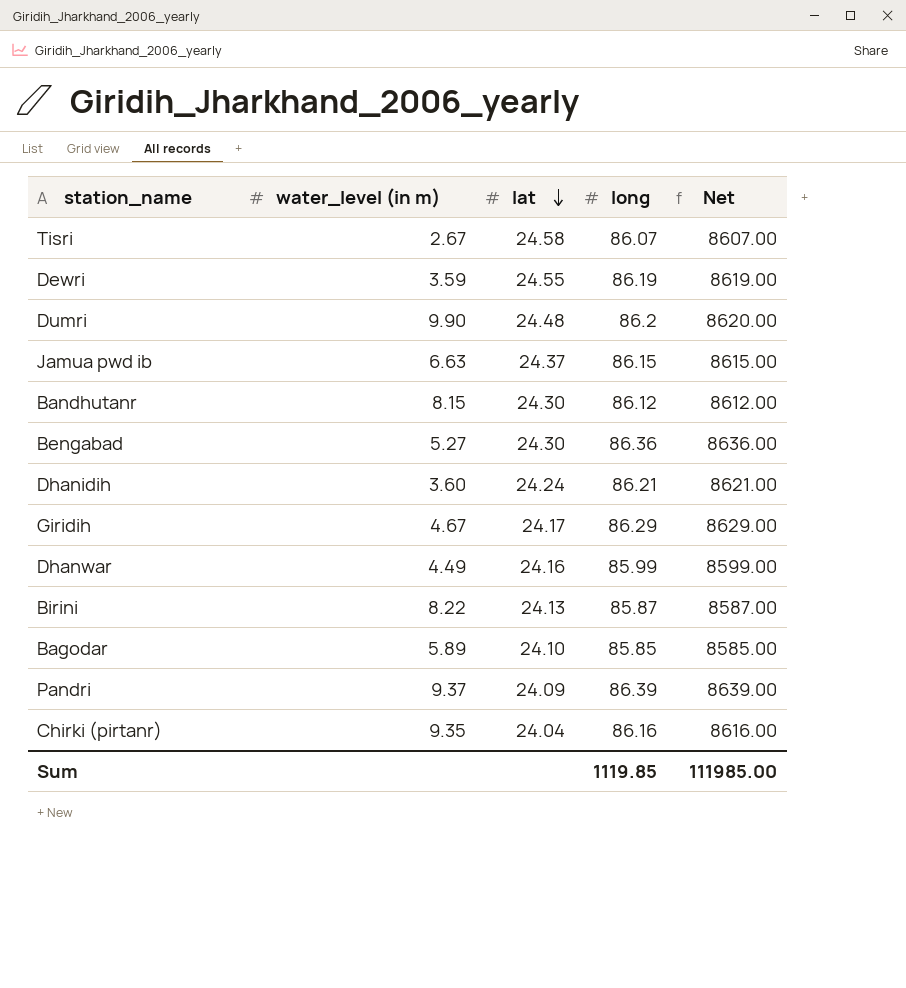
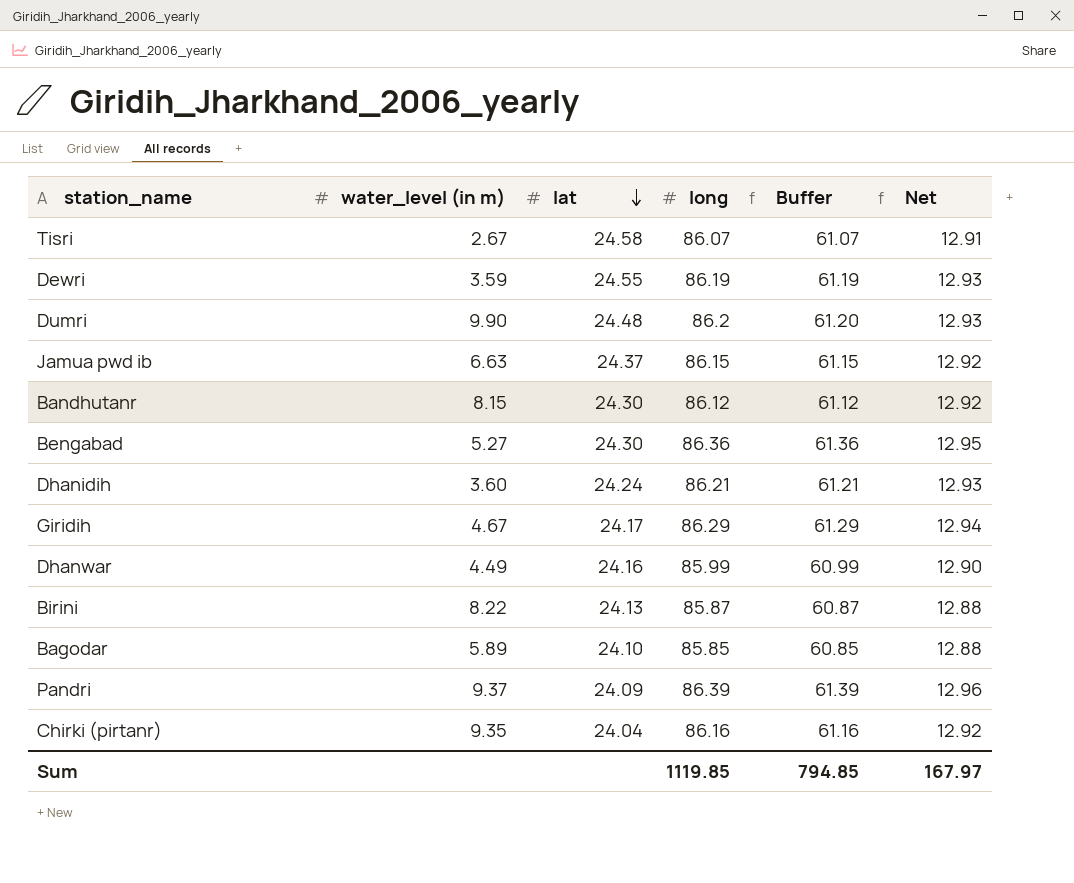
column Buffer | formula: none -> [long] - 25
column Net | formula: [long] * 100 -> [long] * 0.15
Sum | Net: 111985.00 -> 167.97

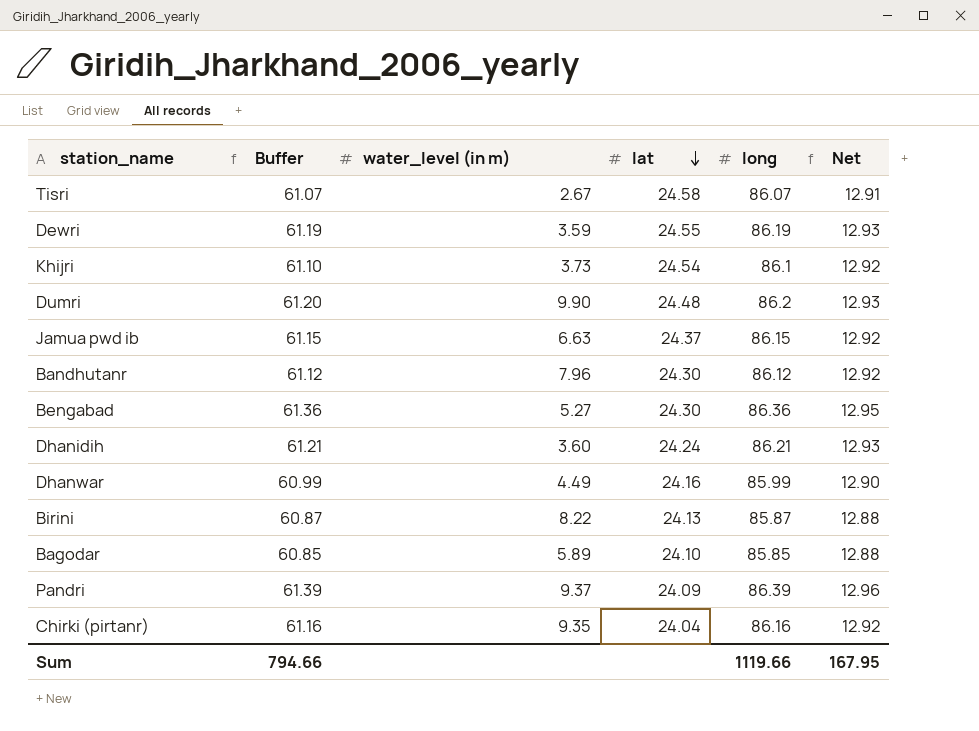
column Buffer | position: 5 -> 2
row Giridih: 4.67 | 24.17 | 86.29 | 61.29 | 12.94 -> none
row Khijri: none -> 61.10 | 3.73 | 24.54 | 86.1 | 12.92
Bandhutanr | water_level (in m): 8.15 -> 7.96
Sum | Buffer: 794.85 -> 794.66
Sum | long: 1119.85 -> 1119.66
Sum | Net: 167.97 -> 167.95

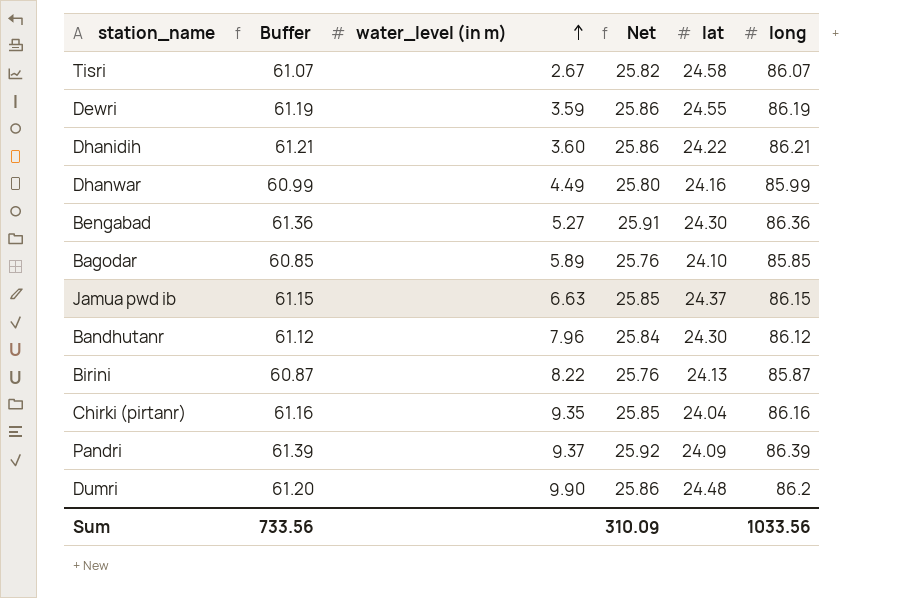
row order: lat descending -> water_level (in m) ascending
column Net | formula: [long] * 0.15 -> [long] * 0.3
column Net | position: 6 -> 4
row Khijri: 61.10 | 3.73 | 24.54 | 86.1 | 12.92 -> none
Dhanidih | lat: 24.24 -> 24.22
Sum | Buffer: 794.66 -> 733.56
Sum | Net: 167.95 -> 310.09
Sum | long: 1119.66 -> 1033.56

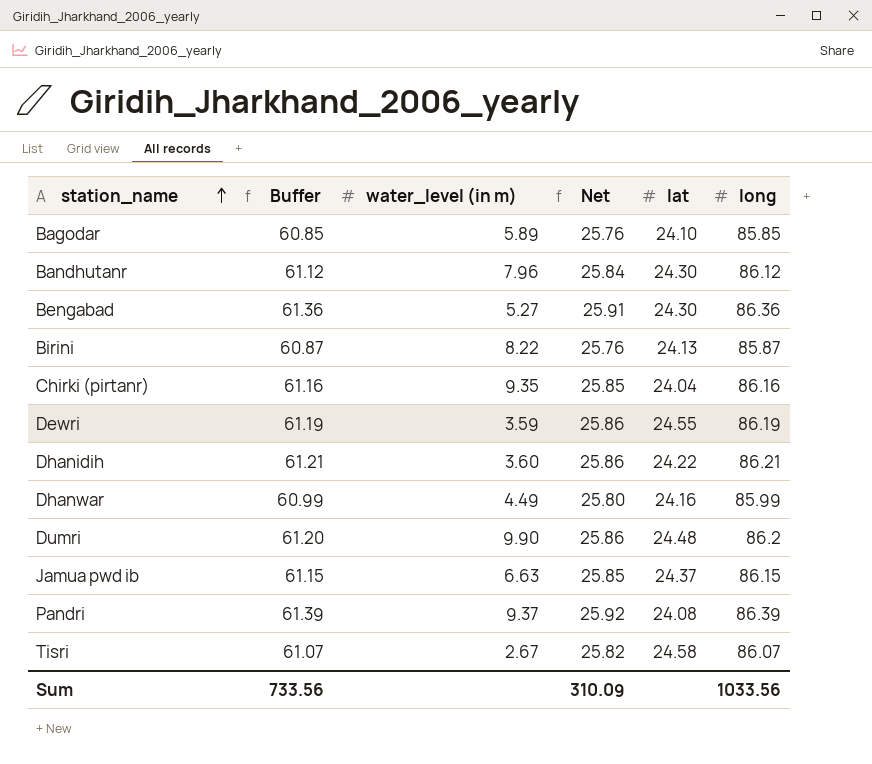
row order: water_level (in m) ascending -> station_name ascending
Pandri | lat: 24.09 -> 24.08

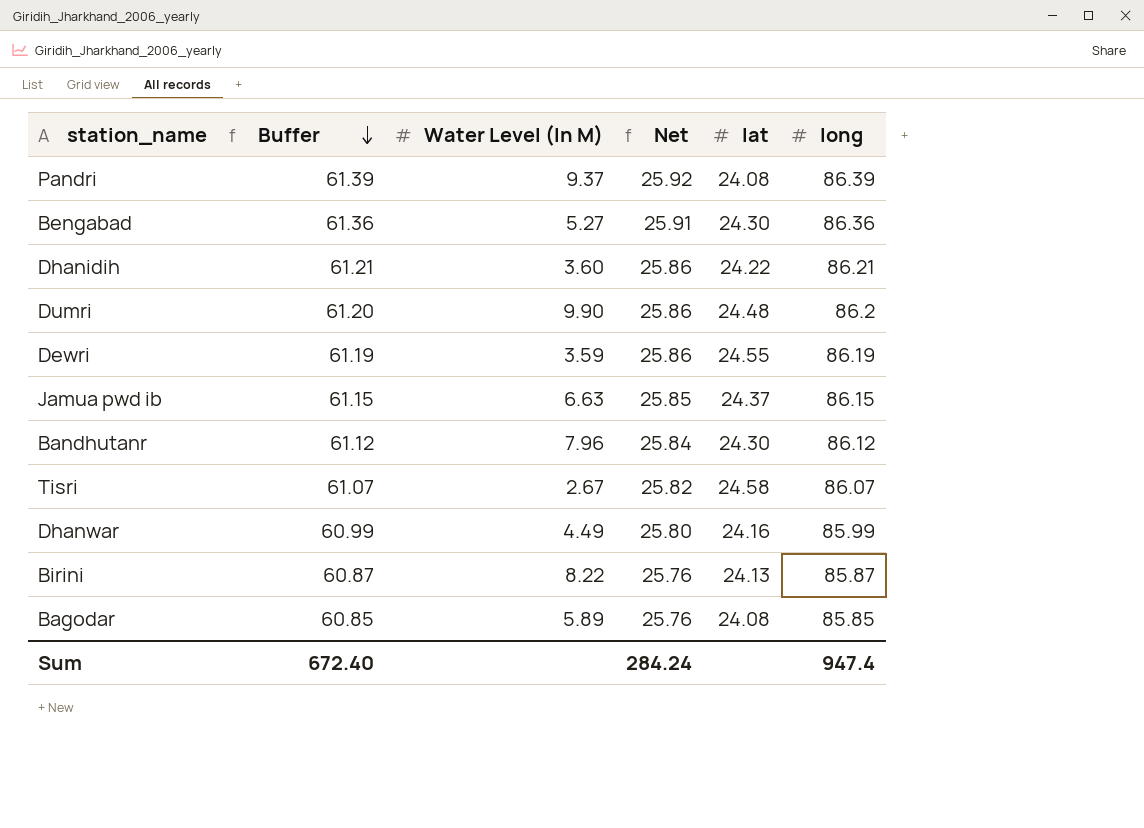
row order: station_name ascending -> Buffer descending
column name: water_level (in m) -> Water Level (In M)
row Chirki (pirtanr): 61.16 | 9.35 | 25.85 | 24.04 | 86.16 -> none
Bagodar | lat: 24.10 -> 24.08
Sum | Buffer: 733.56 -> 672.40
Sum | Net: 310.09 -> 284.24
Sum | long: 1033.56 -> 947.4

